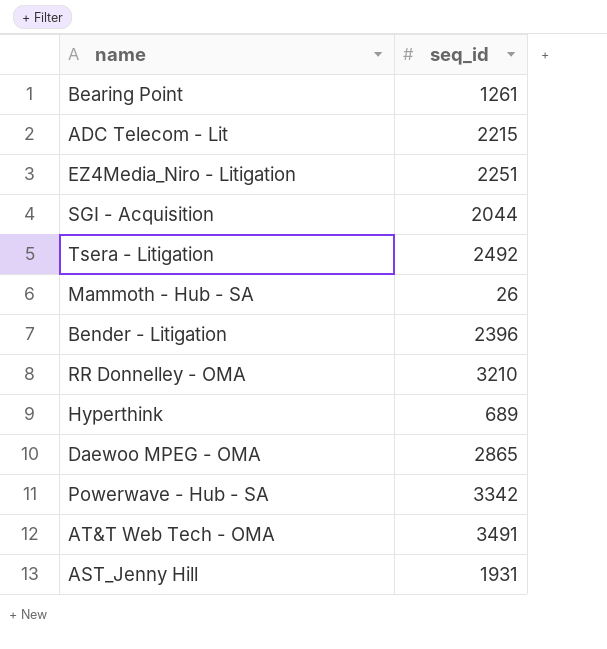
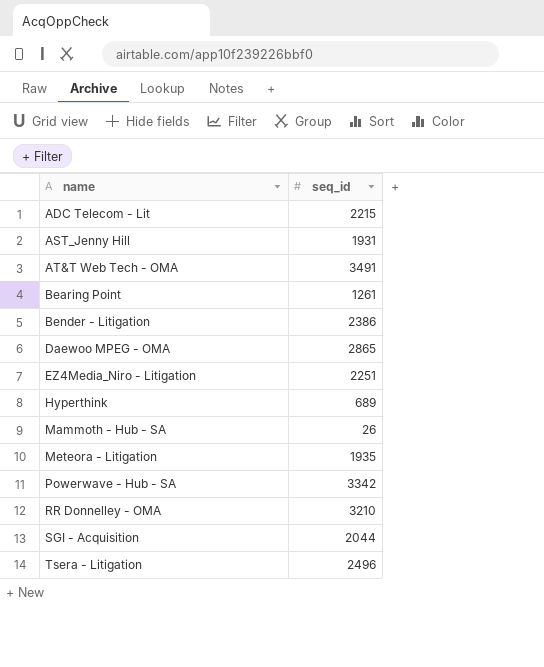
row order: none -> name ascending
Bender - Litigation | seq_id: 2396 -> 2386
row Meteora - Litigation: none -> 1935
Tsera - Litigation | seq_id: 2492 -> 2496

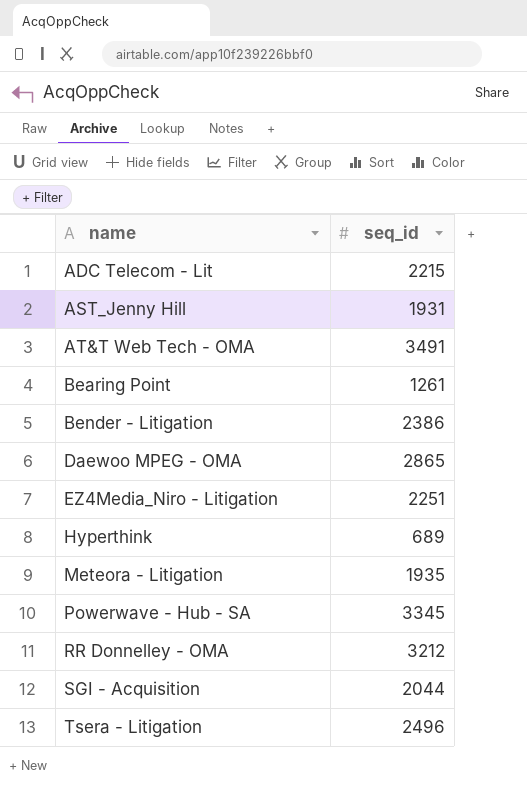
row Mammoth - Hub - SA: 26 -> none
Powerwave - Hub - SA | seq_id: 3342 -> 3345
RR Donnelley - OMA | seq_id: 3210 -> 3212

